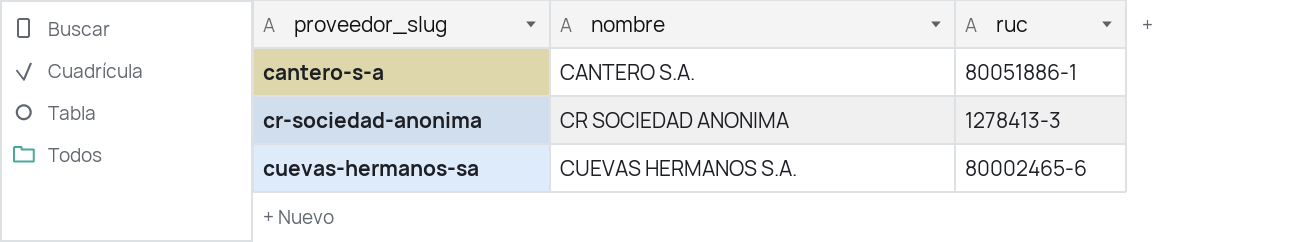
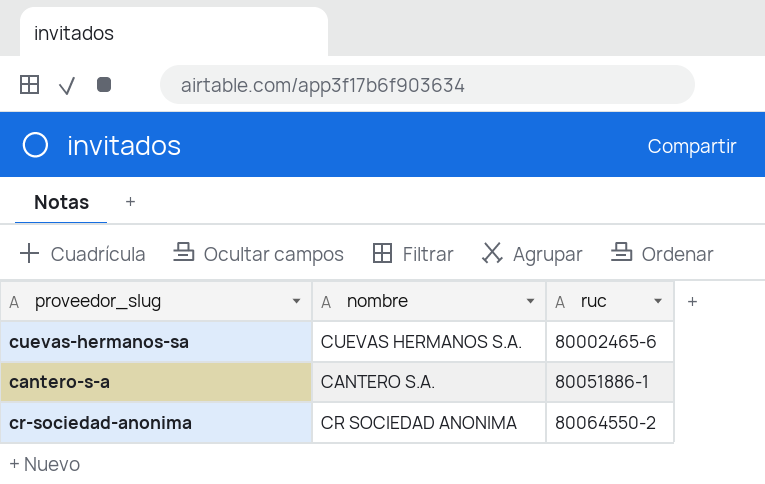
row order: proveedor_slug ascending -> ruc ascending
cr-sociedad-anonima | ruc: 1278413-3 -> 80064550-2

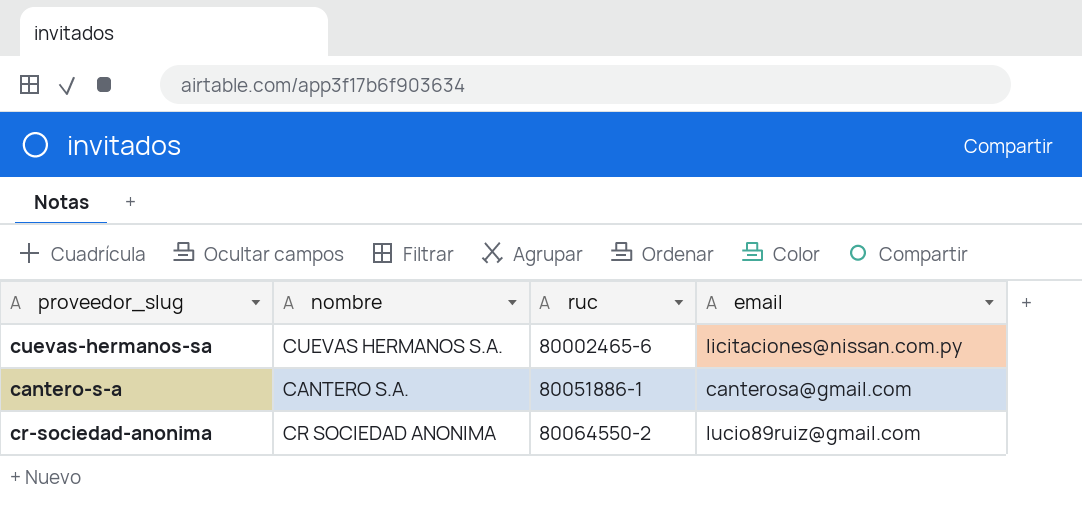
column email | position: none -> 4

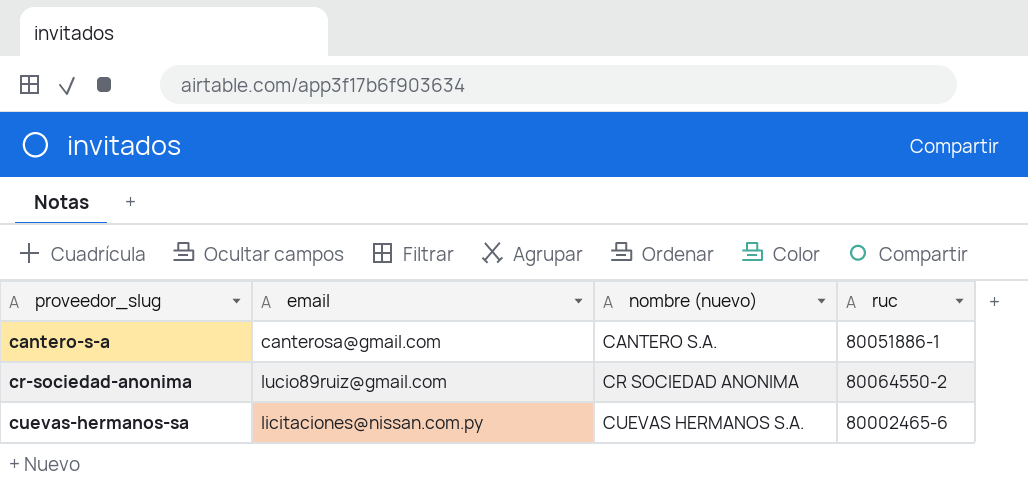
row order: ruc ascending -> proveedor_slug ascending
column email | position: 4 -> 2
column name: nombre -> nombre (nuevo)

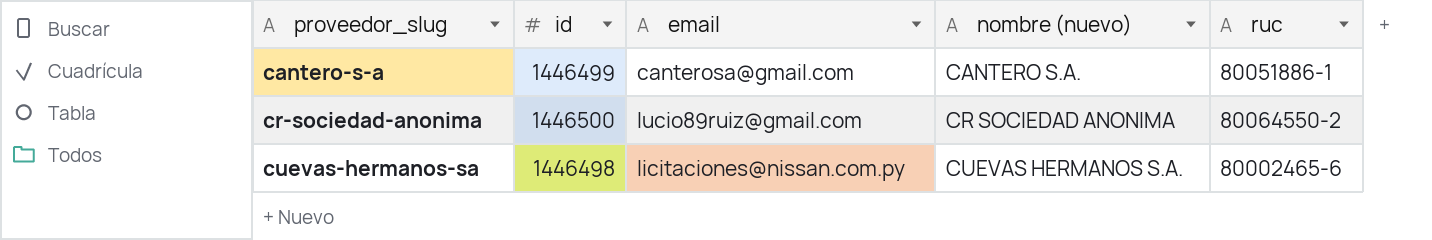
column id | position: none -> 2

